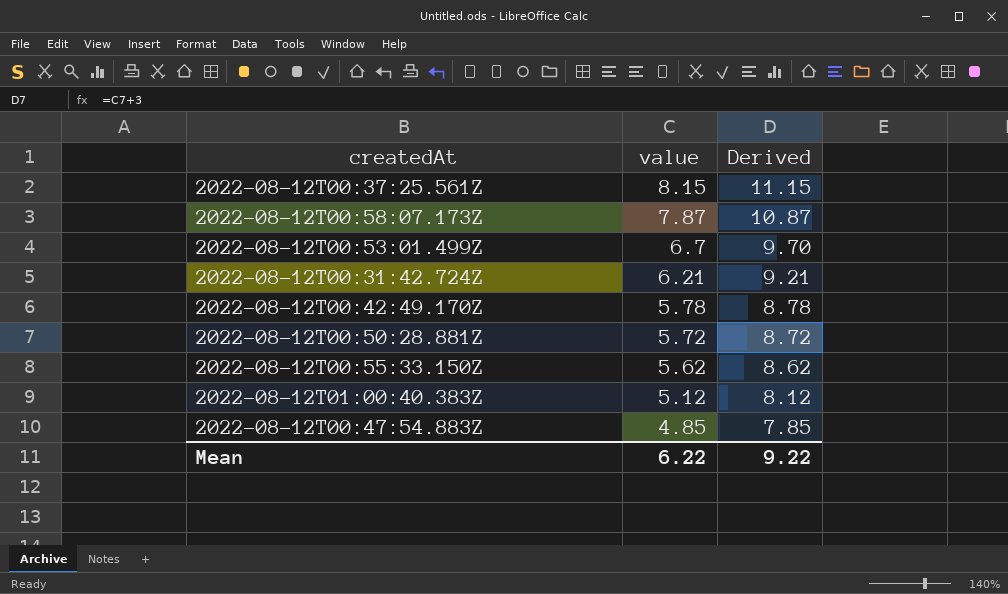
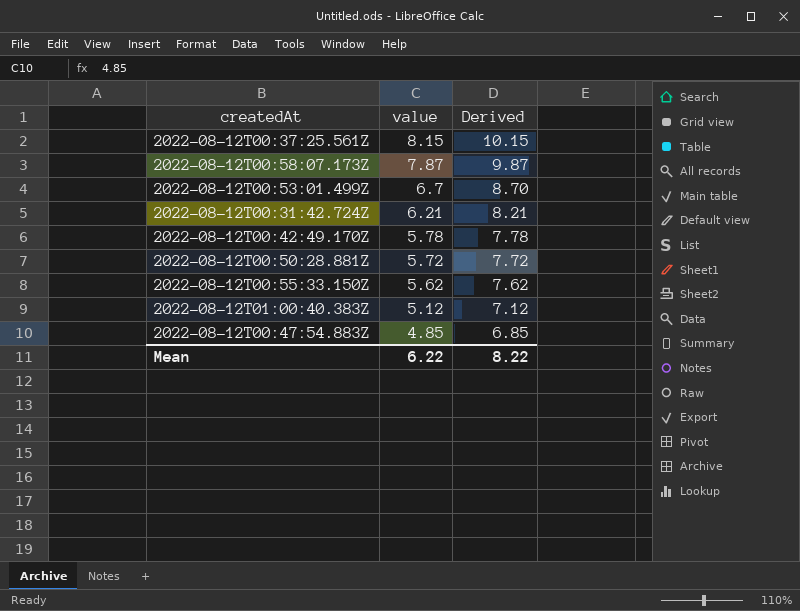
column Derived | formula: [value] + 3 -> [value] + 2
Mean | Derived: 9.22 -> 8.22

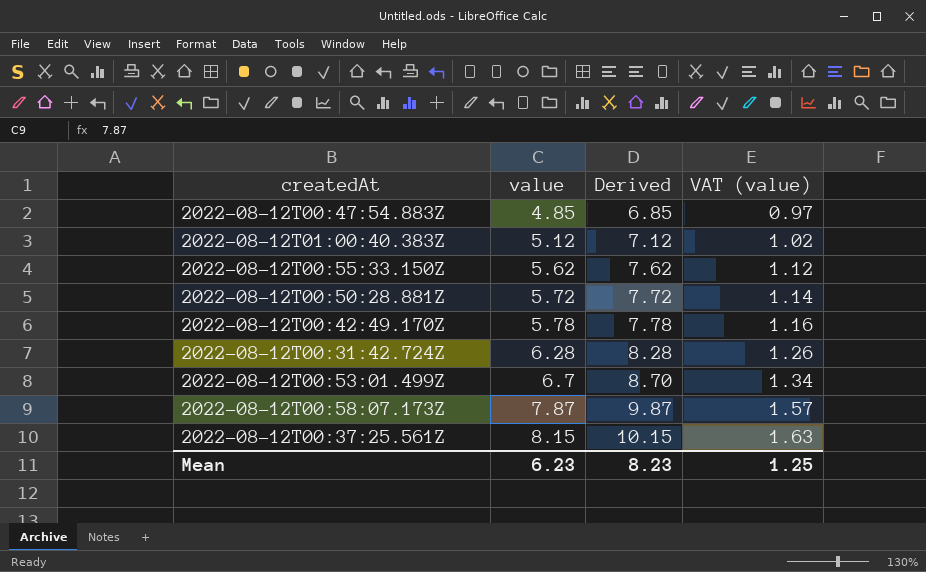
row order: value descending -> value ascending
column VAT (value) | formula: none -> [value] * 0.2
2022-08-12T00:31:42.724Z | value: 6.21 -> 6.28
2022-08-12T00:31:42.724Z | Derived: 8.21 -> 8.28
Mean | value: 6.22 -> 6.23
Mean | Derived: 8.22 -> 8.23

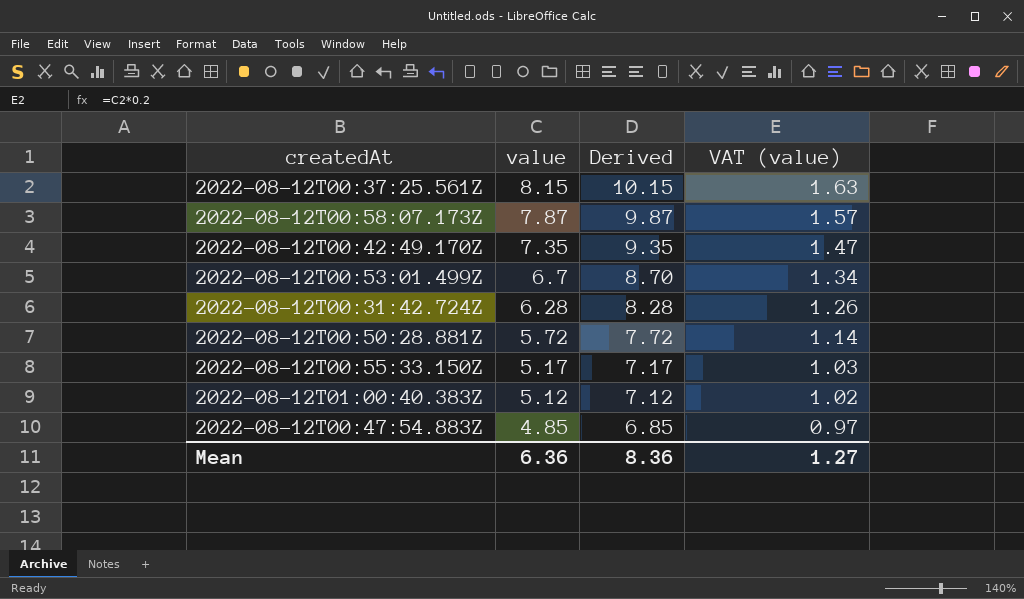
row order: value ascending -> value descending
2022-08-12T00:42:49.170Z | value: 5.78 -> 7.35
2022-08-12T00:42:49.170Z | Derived: 7.78 -> 9.35
2022-08-12T00:42:49.170Z | VAT (value): 1.16 -> 1.47
2022-08-12T00:55:33.150Z | value: 5.62 -> 5.17
2022-08-12T00:55:33.150Z | Derived: 7.62 -> 7.17
2022-08-12T00:55:33.150Z | VAT (value): 1.12 -> 1.03
Mean | value: 6.23 -> 6.36
Mean | Derived: 8.23 -> 8.36
Mean | VAT (value): 1.25 -> 1.27

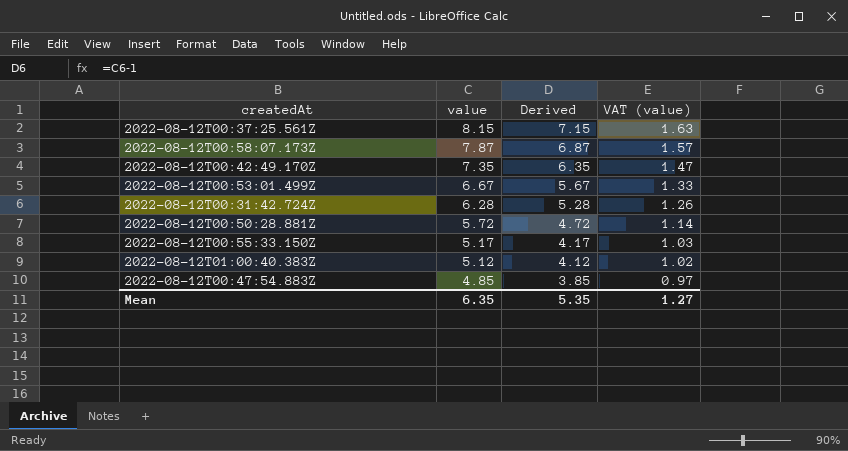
column Derived | formula: [value] + 2 -> [value] - 1
2022-08-12T00:53:01.499Z | value: 6.7 -> 6.67
2022-08-12T00:53:01.499Z | VAT (value): 1.34 -> 1.33
Mean | value: 6.36 -> 6.35
Mean | Derived: 8.36 -> 5.35

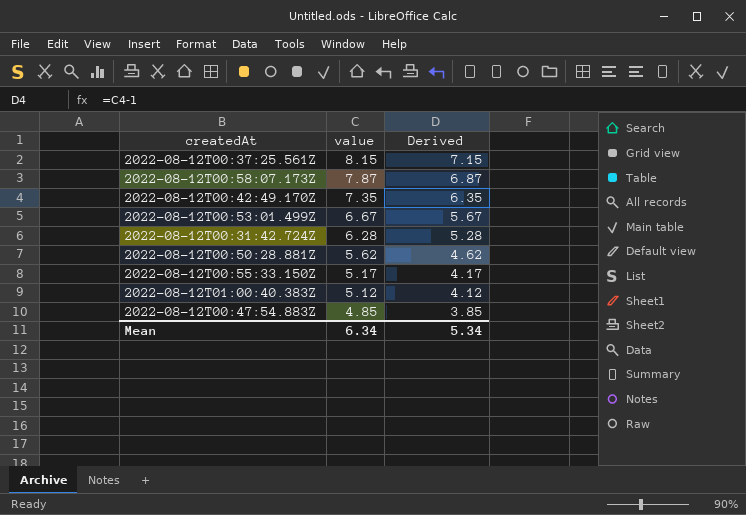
column VAT (value) | formula: [value] * 0.2 -> none
2022-08-12T00:50:28.881Z | value: 5.72 -> 5.62
2022-08-12T00:50:28.881Z | Derived: 4.72 -> 4.62
Mean | value: 6.35 -> 6.34
Mean | Derived: 5.35 -> 5.34

